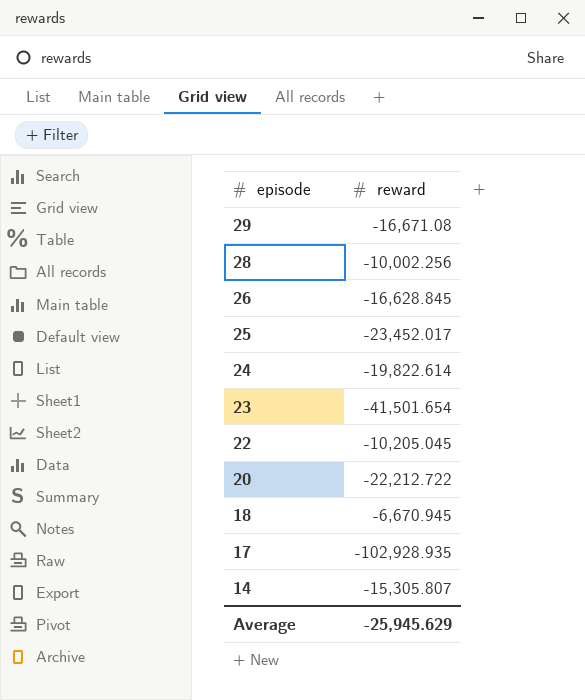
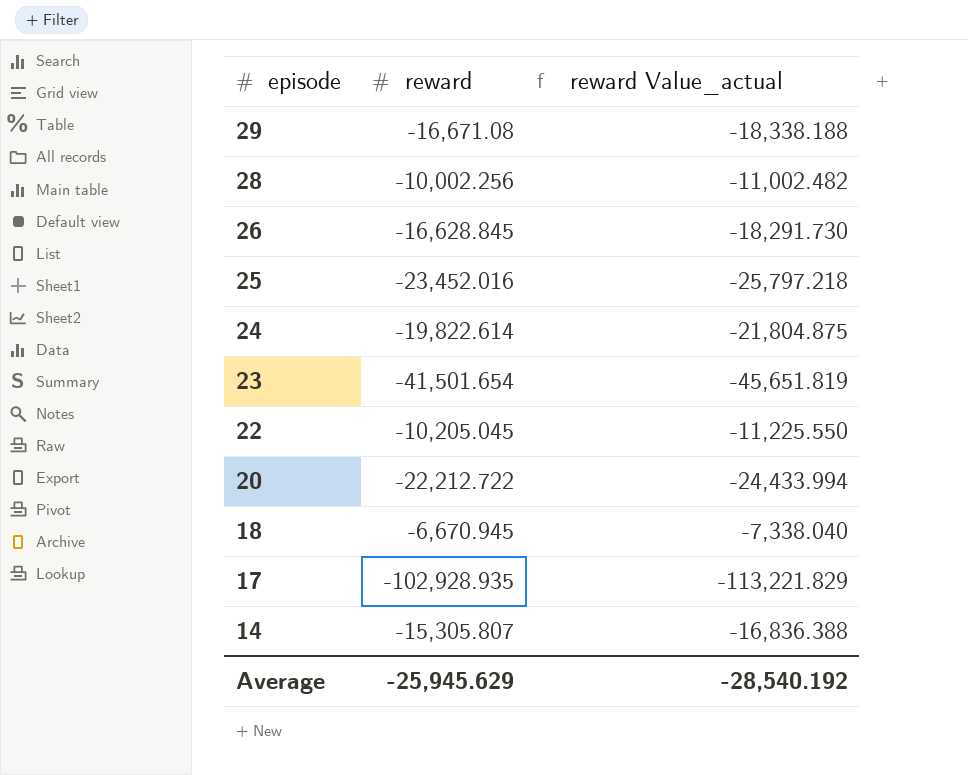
column reward Value_actual | formula: none -> [reward] * 1.1
25 | reward: -23,452.017 -> -23,452.016

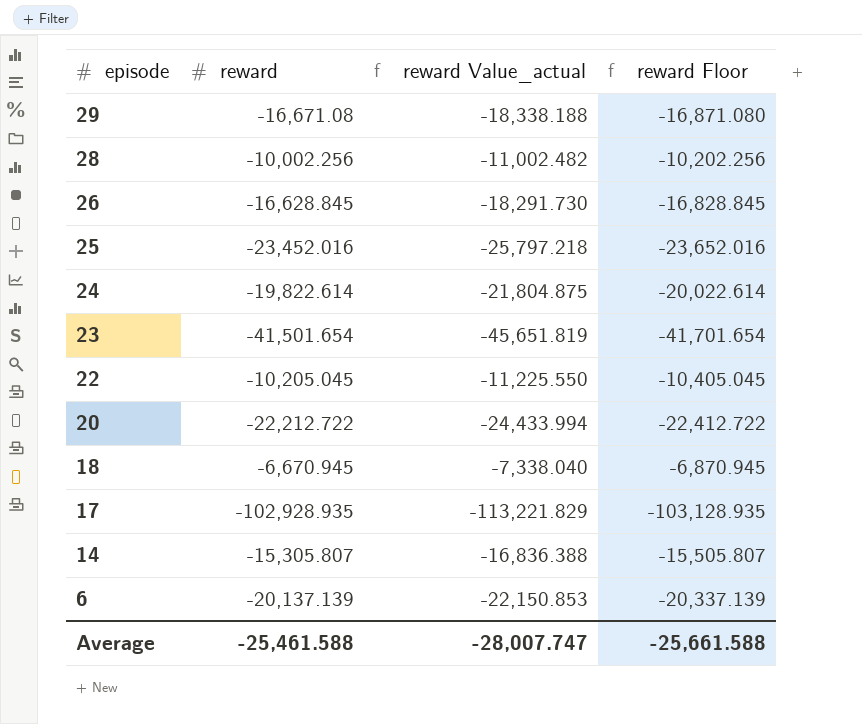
column reward Floor | formula: none -> [reward] - 200
row 6: none -> -20,137.139 | -22,150.853 | -20,337.139
Average | reward: -25,945.629 -> -25,461.588
Average | reward Value_actual: -28,540.192 -> -28,007.747

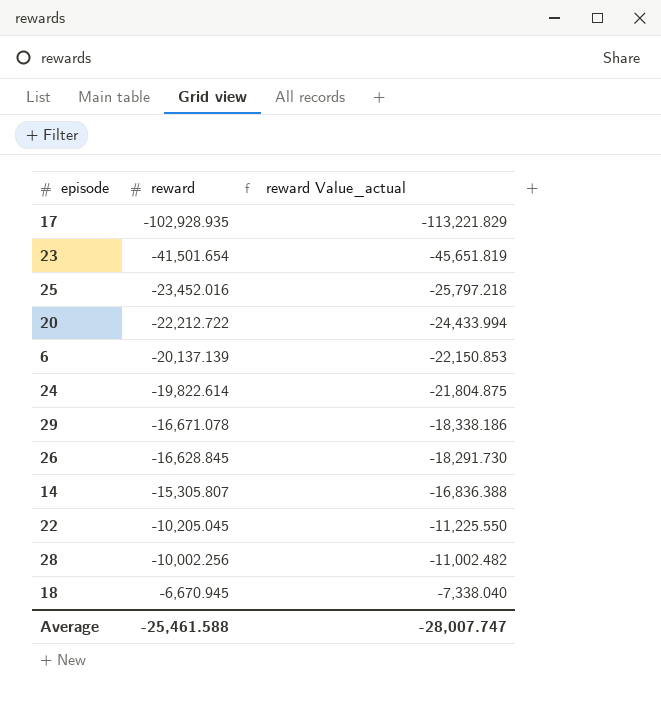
row order: episode descending -> reward ascending
column reward Floor | formula: [reward] - 200 -> none
29 | reward: -16,671.08 -> -16,671.078
29 | reward Value_actual: -18,338.188 -> -18,338.186

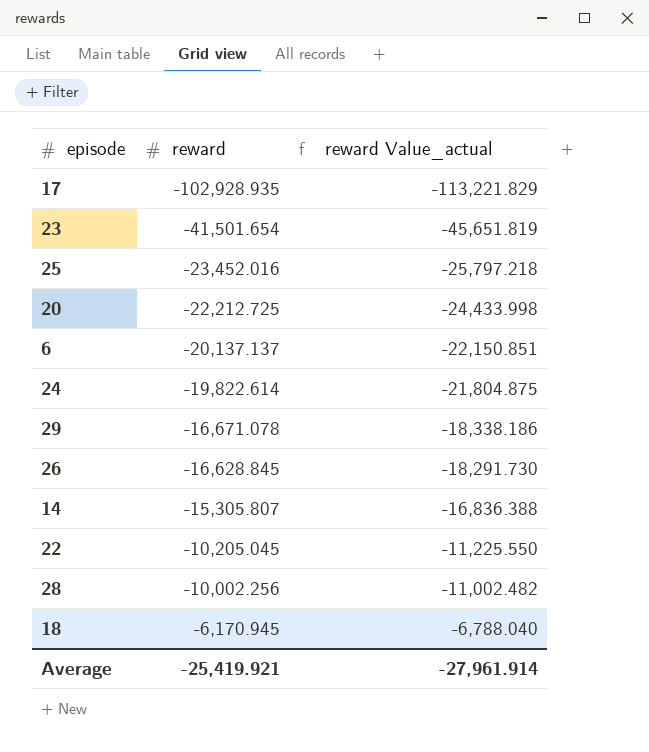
20 | reward: -22,212.722 -> -22,212.725
20 | reward Value_actual: -24,433.994 -> -24,433.998
6 | reward: -20,137.139 -> -20,137.137
6 | reward Value_actual: -22,150.853 -> -22,150.851
18 | reward: -6,670.945 -> -6,170.945
18 | reward Value_actual: -7,338.040 -> -6,788.040
Average | reward: -25,461.588 -> -25,419.921
Average | reward Value_actual: -28,007.747 -> -27,961.914

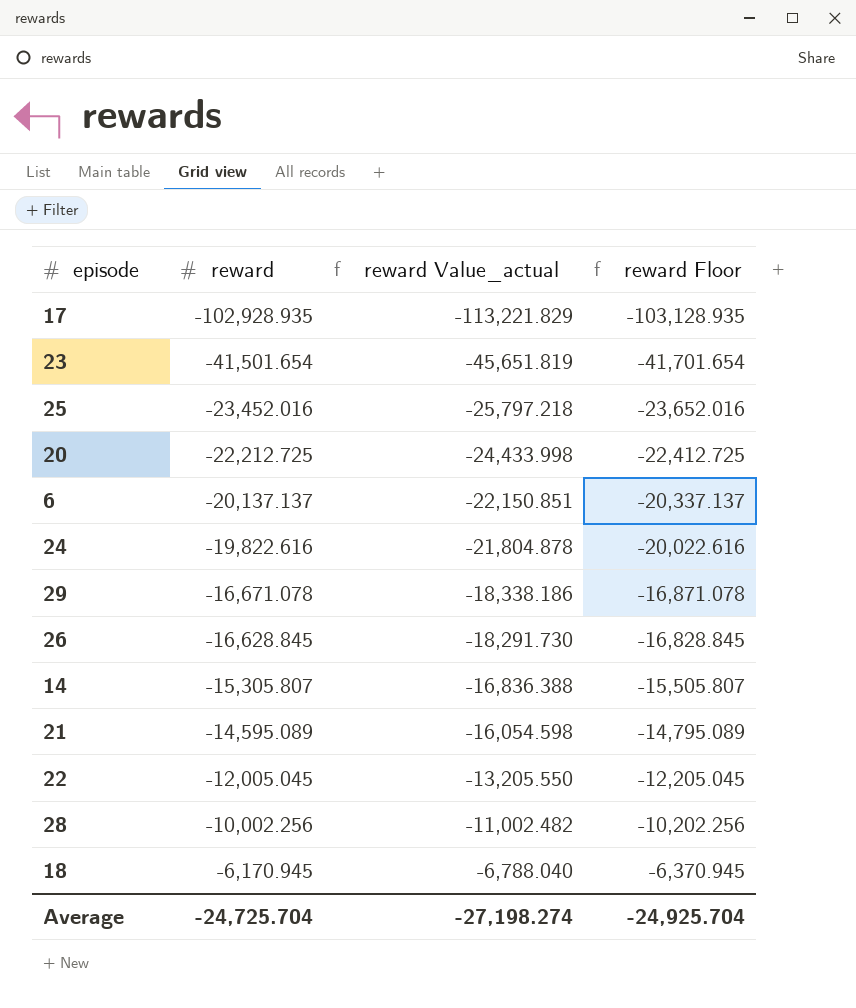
column reward Floor | formula: none -> [reward] - 200
24 | reward: -19,822.614 -> -19,822.616
24 | reward Value_actual: -21,804.875 -> -21,804.878
row 21: none -> -14,595.089 | -16,054.598 | -14,795.089
22 | reward: -10,205.045 -> -12,005.045
22 | reward Value_actual: -11,225.550 -> -13,205.550
Average | reward: -25,419.921 -> -24,725.704
Average | reward Value_actual: -27,961.914 -> -27,198.274

